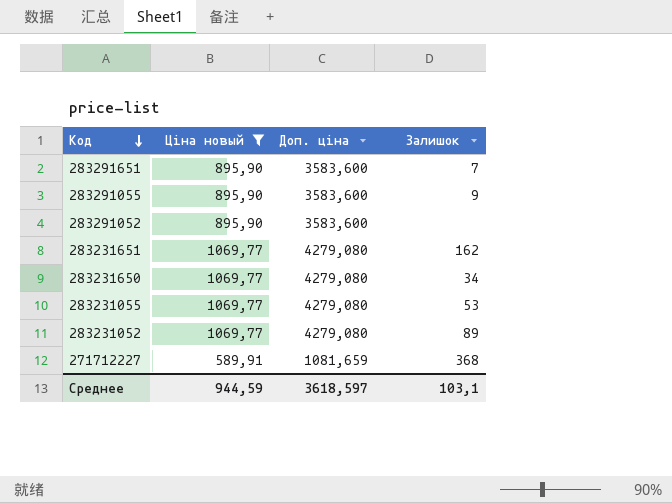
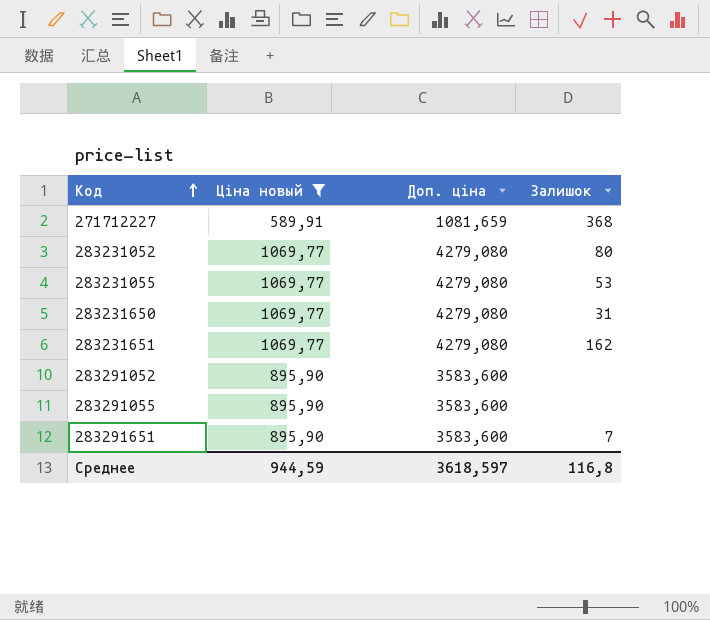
row order: Код descending -> Код ascending
283231052 | Залишок: 89 -> 80
283231650 | Залишок: 34 -> 31
283291055 | Залишок: 9 -> none
Среднее | Залишок: 103,1 -> 116,8

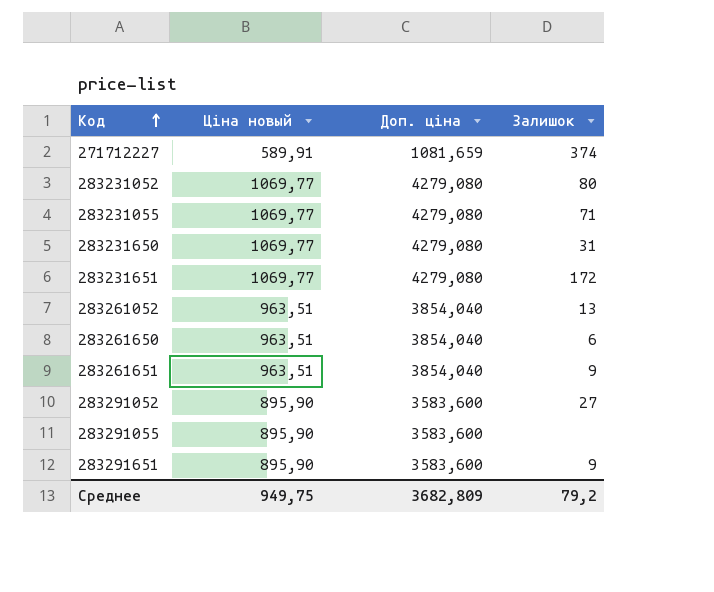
filter: Ціна новый != 963,51 -> none
271712227 | Залишок: 368 -> 374
283231055 | Залишок: 53 -> 71
283231651 | Залишок: 162 -> 172
283291052 | Залишок: none -> 27
283291651 | Залишок: 7 -> 9
Среднее | Ціна новый: 944,59 -> 949,75
Среднее | Доп. ціна: 3618,597 -> 3682,809
Среднее | Залишок: 116,8 -> 79,2

